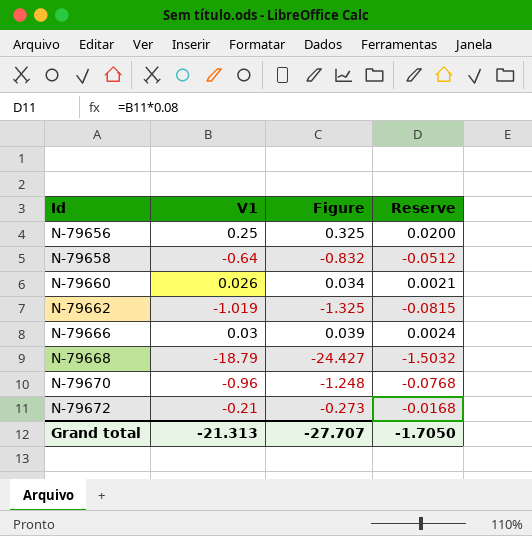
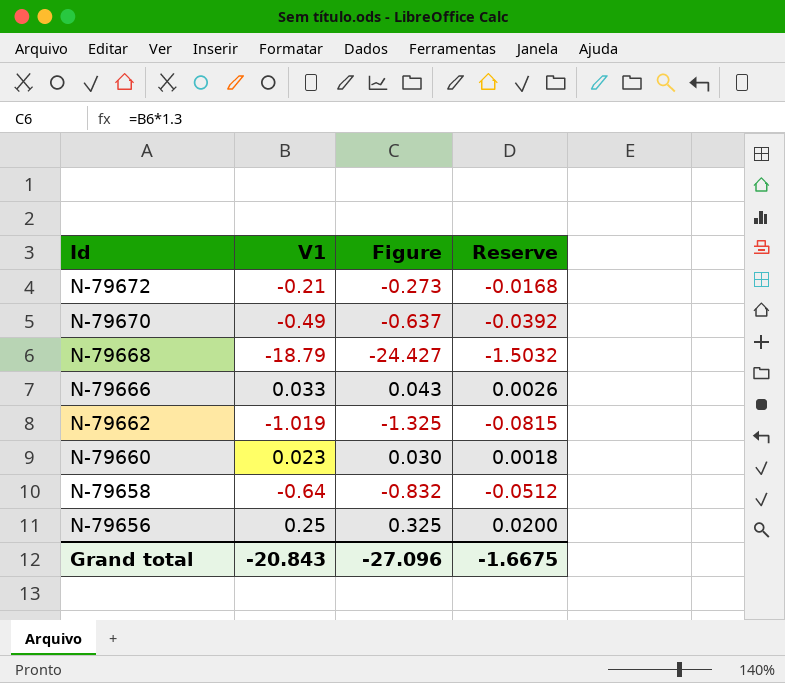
row order: Id ascending -> Id descending
N-79670 | V1: -0.96 -> -0.49
N-79670 | Figure: -1.248 -> -0.637
N-79670 | Reserve: -0.0768 -> -0.0392
N-79666 | V1: 0.03 -> 0.033
N-79666 | Figure: 0.039 -> 0.043
N-79666 | Reserve: 0.0024 -> 0.0026
N-79660 | V1: 0.026 -> 0.023
N-79660 | Figure: 0.034 -> 0.030
N-79660 | Reserve: 0.0021 -> 0.0018
Grand total | V1: -21.313 -> -20.843
Grand total | Figure: -27.707 -> -27.096
Grand total | Reserve: -1.7050 -> -1.6675

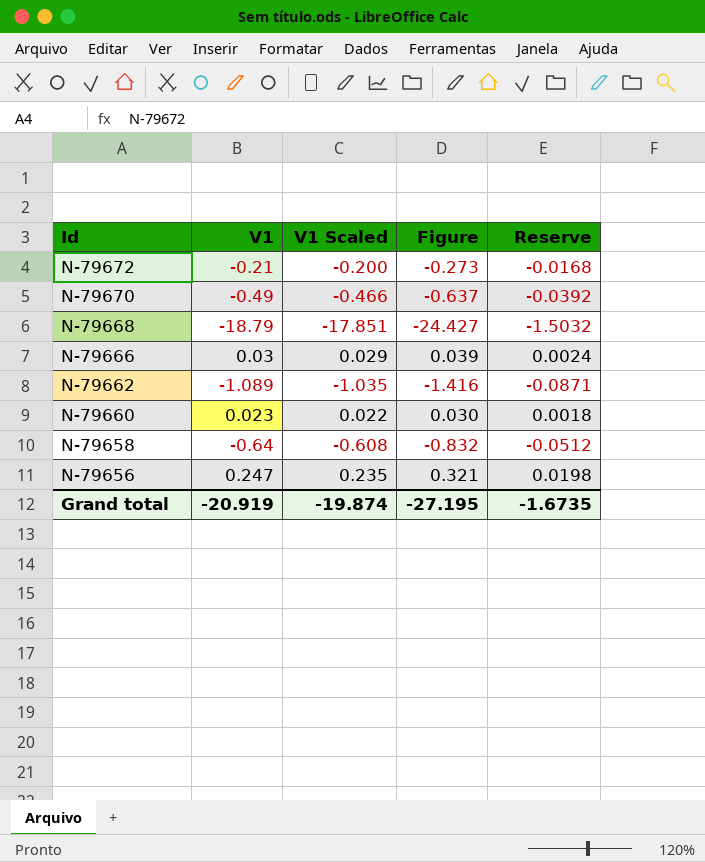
column V1 Scaled | formula: none -> [V1] * 0.95
N-79666 | V1: 0.033 -> 0.03
N-79666 | Figure: 0.043 -> 0.039
N-79666 | Reserve: 0.0026 -> 0.0024
N-79662 | V1: -1.019 -> -1.089
N-79662 | Figure: -1.325 -> -1.416
N-79662 | Reserve: -0.0815 -> -0.0871
N-79656 | V1: 0.25 -> 0.247
N-79656 | Figure: 0.325 -> 0.321
N-79656 | Reserve: 0.0200 -> 0.0198
Grand total | V1: -20.843 -> -20.919
Grand total | Figure: -27.096 -> -27.195
Grand total | Reserve: -1.6675 -> -1.6735

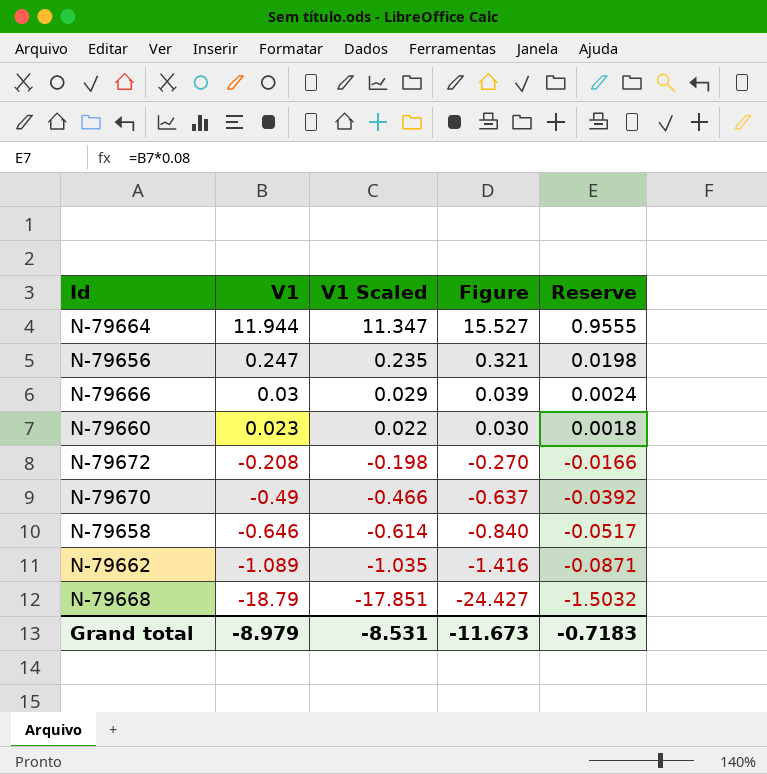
row order: Id descending -> V1 descending
row N-79664: none -> 11.944 | 11.347 | 15.527 | 0.9555
N-79672 | V1: -0.21 -> -0.208
N-79672 | V1 Scaled: -0.200 -> -0.198
N-79672 | Figure: -0.273 -> -0.270
N-79672 | Reserve: -0.0168 -> -0.0166
N-79658 | V1: -0.64 -> -0.646
N-79658 | V1 Scaled: -0.608 -> -0.614
N-79658 | Figure: -0.832 -> -0.840
N-79658 | Reserve: -0.0512 -> -0.0517
Grand total | V1: -20.919 -> -8.979
Grand total | V1 Scaled: -19.874 -> -8.531
Grand total | Figure: -27.195 -> -11.673
Grand total | Reserve: -1.6735 -> -0.7183

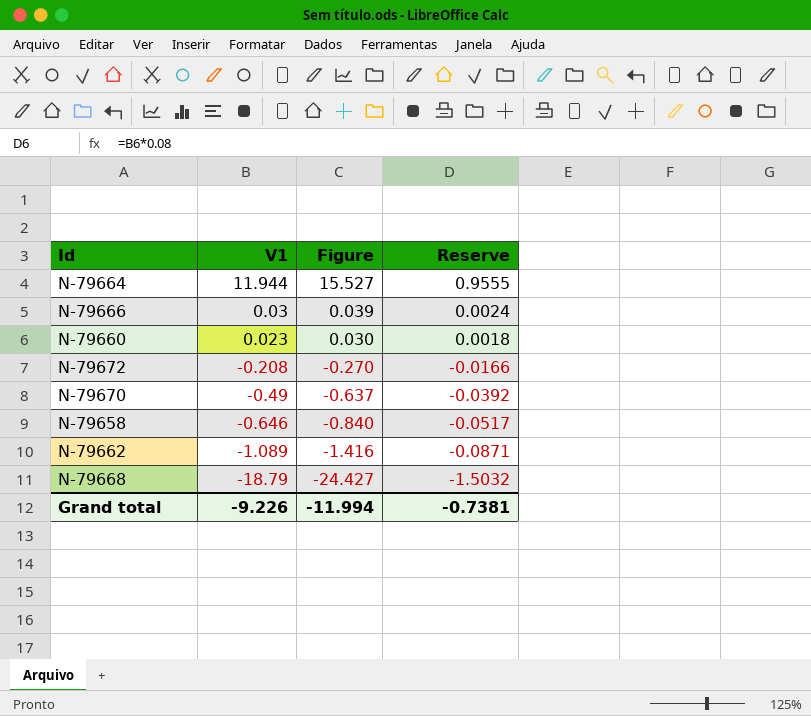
column V1 Scaled | formula: [V1] * 0.95 -> none
row N-79656: 0.247 | 0.235 | 0.321 | 0.0198 -> none
Grand total | V1: -8.979 -> -9.226
Grand total | Figure: -11.673 -> -11.994
Grand total | Reserve: -0.7183 -> -0.7381

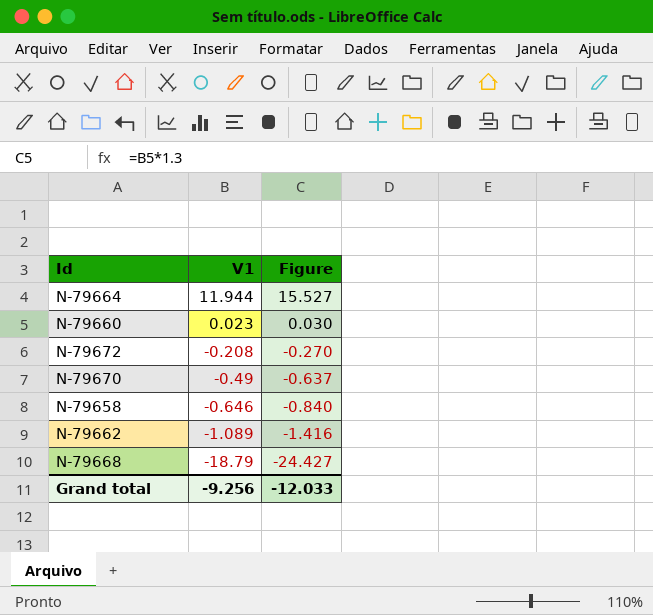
column Reserve | formula: [V1] * 0.08 -> none
row N-79666: 0.03 | 0.039 | 0.0024 -> none
Grand total | V1: -9.226 -> -9.256
Grand total | Figure: -11.994 -> -12.033

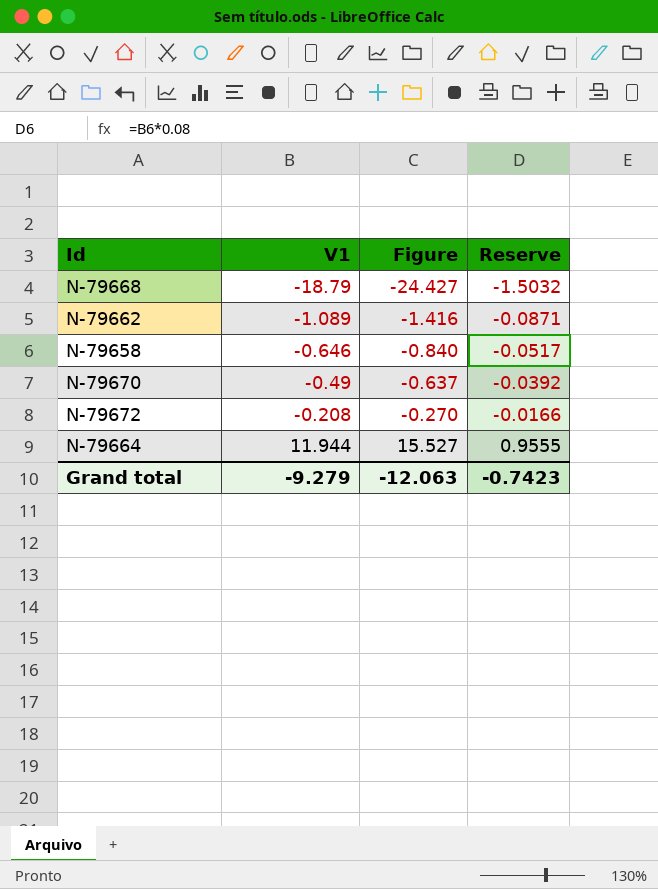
row order: V1 descending -> V1 ascending
column Reserve | formula: none -> [V1] * 0.08
row N-79660: 0.023 | 0.030 -> none
Grand total | V1: -9.256 -> -9.279
Grand total | Figure: -12.033 -> -12.063

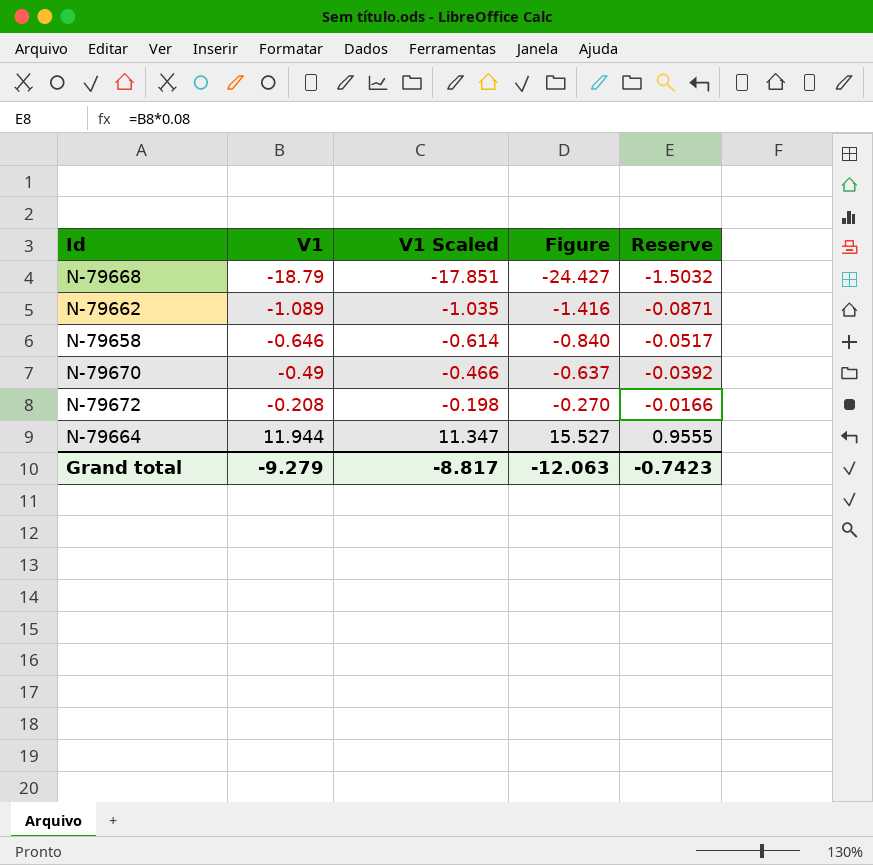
column V1 Scaled | formula: none -> [V1] * 0.95

